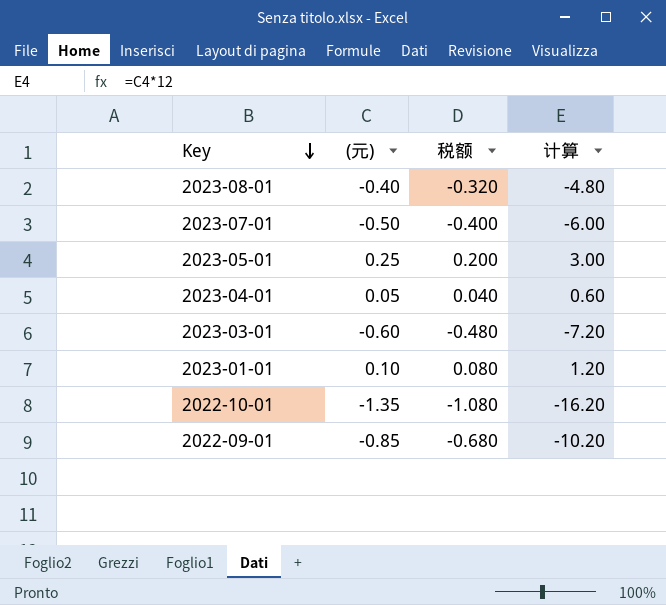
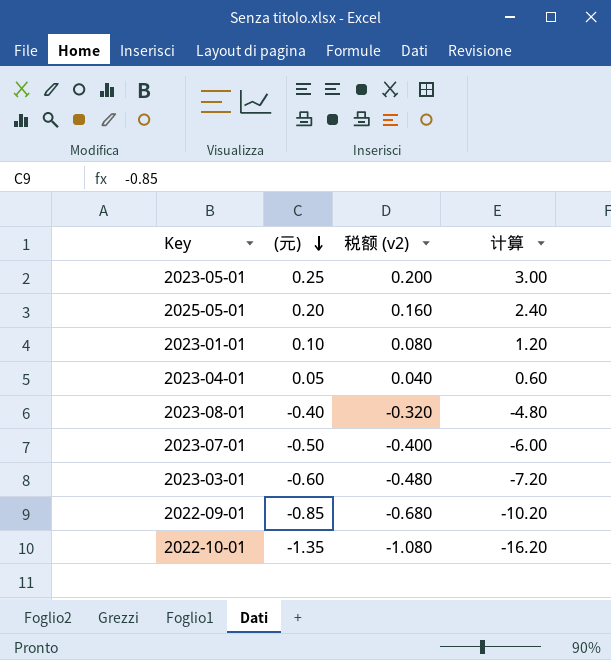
row order: Key descending -> (元) descending
column name: 税额 -> 税额 (v2)
row 2025-05-01: none -> 0.20 | 0.160 | 2.40

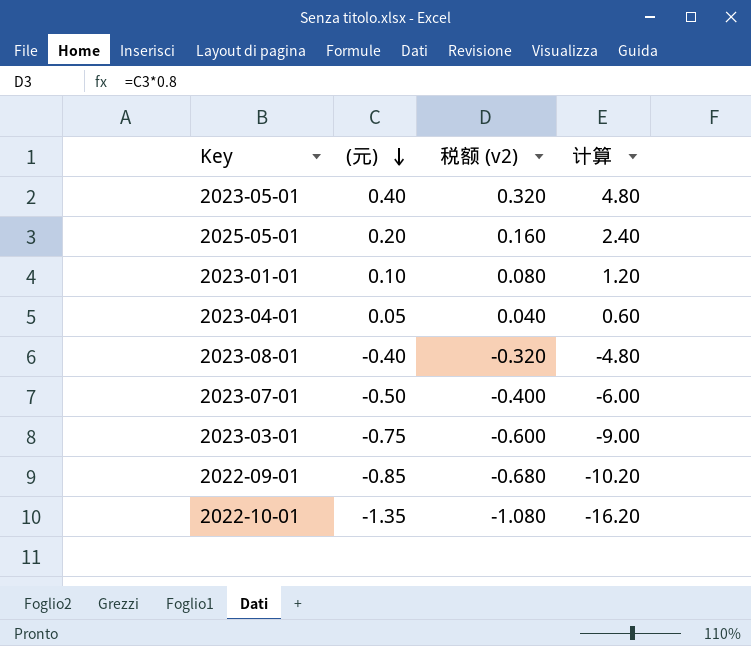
2023-05-01 | (元): 0.25 -> 0.40
2023-05-01 | 税额 (v2): 0.200 -> 0.320
2023-05-01 | 计算: 3.00 -> 4.80
2023-03-01 | (元): -0.60 -> -0.75
2023-03-01 | 税额 (v2): -0.480 -> -0.600
2023-03-01 | 计算: -7.20 -> -9.00

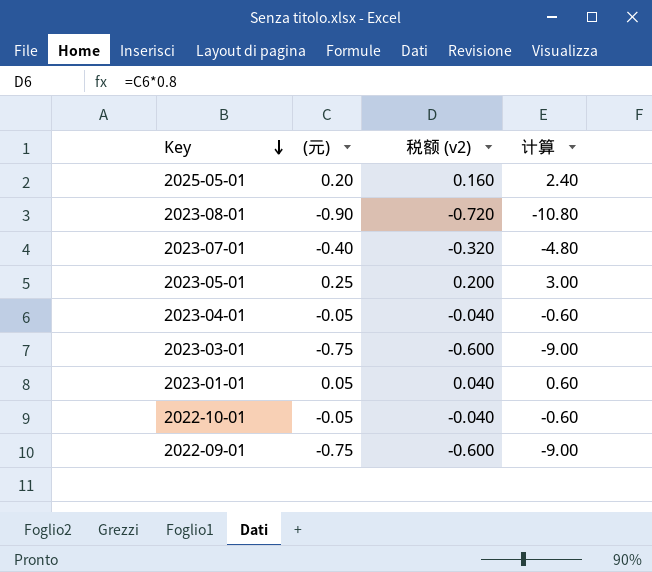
row order: (元) descending -> Key descending
2023-08-01 | (元): -0.40 -> -0.90
2023-08-01 | 税额 (v2): -0.320 -> -0.720
2023-08-01 | 计算: -4.80 -> -10.80
2023-07-01 | (元): -0.50 -> -0.40
2023-07-01 | 税额 (v2): -0.400 -> -0.320
2023-07-01 | 计算: -6.00 -> -4.80
2023-05-01 | (元): 0.40 -> 0.25
2023-05-01 | 税额 (v2): 0.320 -> 0.200
2023-05-01 | 计算: 4.80 -> 3.00
2023-04-01 | (元): 0.05 -> -0.05
2023-04-01 | 税额 (v2): 0.040 -> -0.040
2023-04-01 | 计算: 0.60 -> -0.60
2023-01-01 | (元): 0.10 -> 0.05
2023-01-01 | 税额 (v2): 0.080 -> 0.040
2023-01-01 | 计算: 1.20 -> 0.60
2022-10-01 | (元): -1.35 -> -0.05
2022-10-01 | 税额 (v2): -1.080 -> -0.040
2022-10-01 | 计算: -16.20 -> -0.60
2022-09-01 | (元): -0.85 -> -0.75
2022-09-01 | 税额 (v2): -0.680 -> -0.600
2022-09-01 | 计算: -10.20 -> -9.00

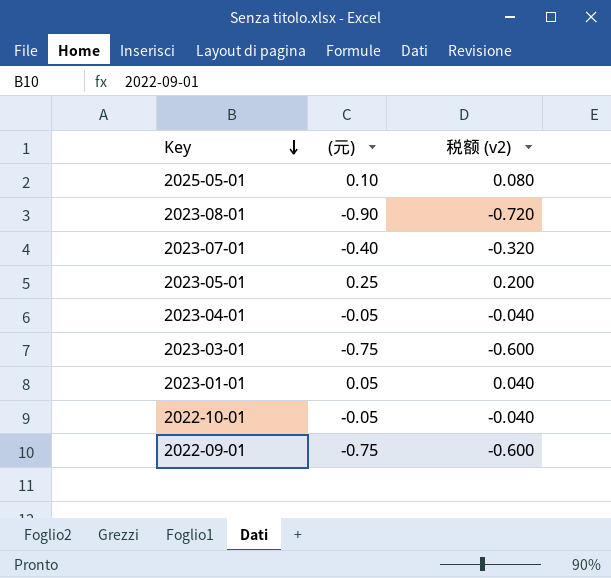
column 计算 | formula: [(元)] * 12 -> none
2025-05-01 | (元): 0.20 -> 0.10
2025-05-01 | 税额 (v2): 0.160 -> 0.080

